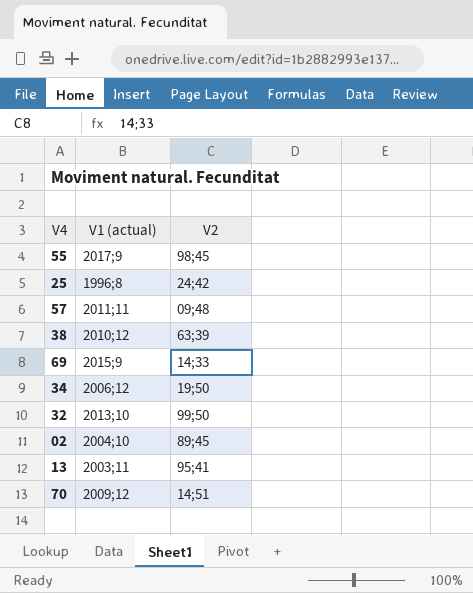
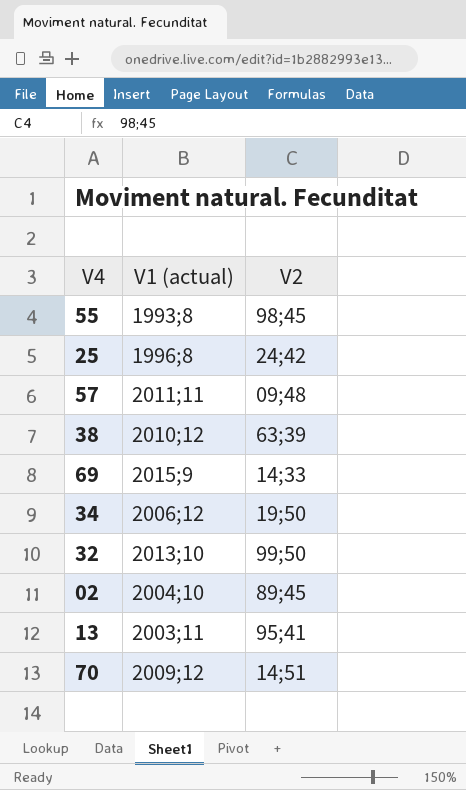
55 | V1 (actual): 2017;9 -> 1993;8

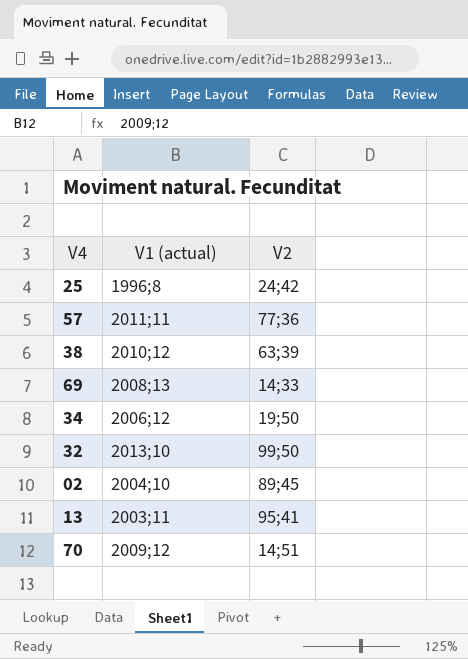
row 55: 1993;8 | 98;45 -> none
57 | V2: 09;48 -> 77;36
69 | V1 (actual): 2015;9 -> 2008;13

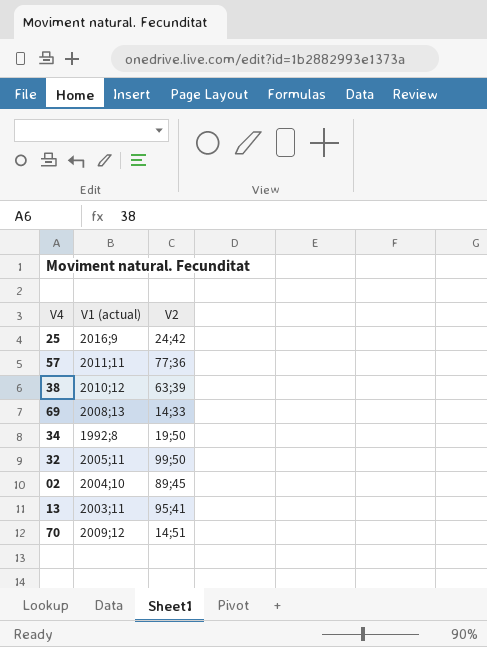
25 | V1 (actual): 1996;8 -> 2016;9
34 | V1 (actual): 2006;12 -> 1992;8
32 | V1 (actual): 2013;10 -> 2005;11

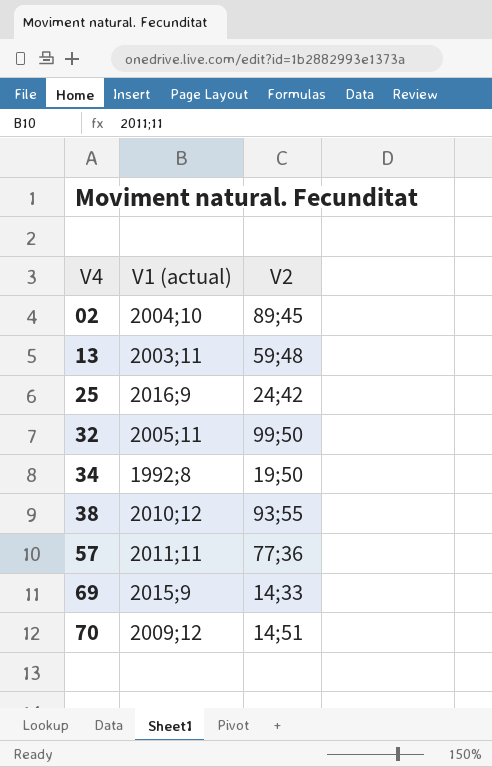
row order: none -> V4 ascending
13 | V2: 95;41 -> 59;48
38 | V2: 63;39 -> 93;55
69 | V1 (actual): 2008;13 -> 2015;9

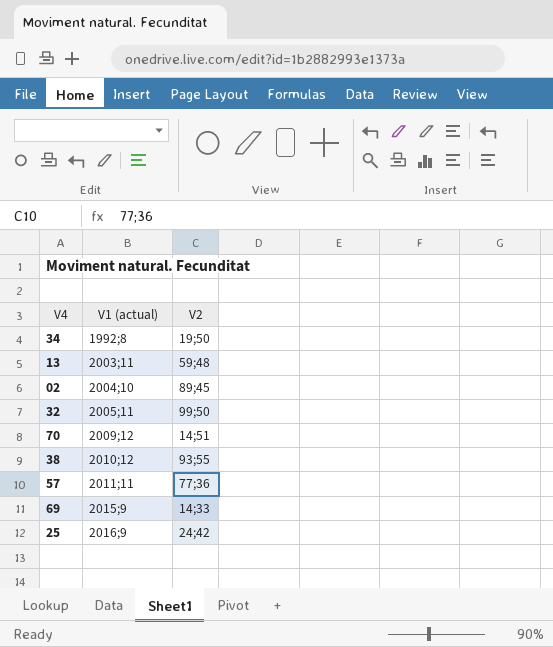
row order: V4 ascending -> V1 (actual) ascending

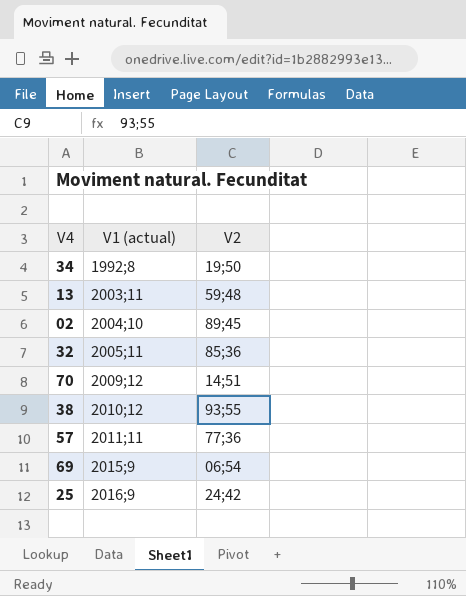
32 | V2: 99;50 -> 85;36
69 | V2: 14;33 -> 06;54

